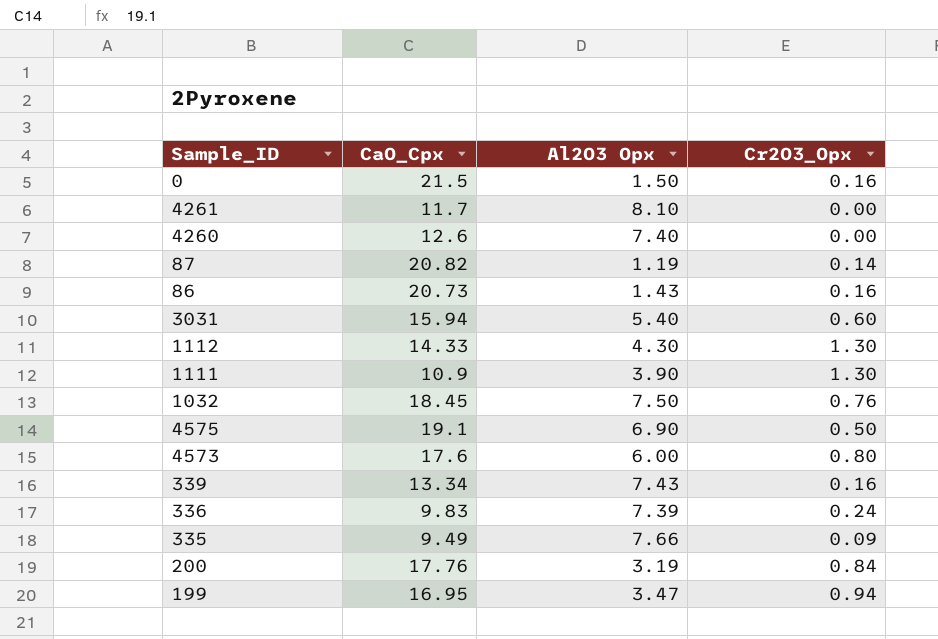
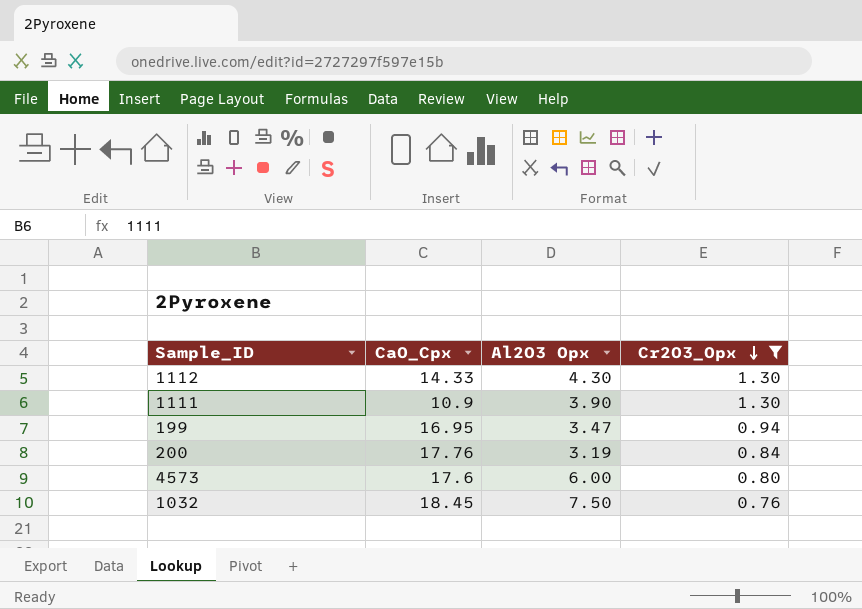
filter: none -> Cr2O3_Opx >= 0.76
row order: none -> Cr2O3_Opx descending

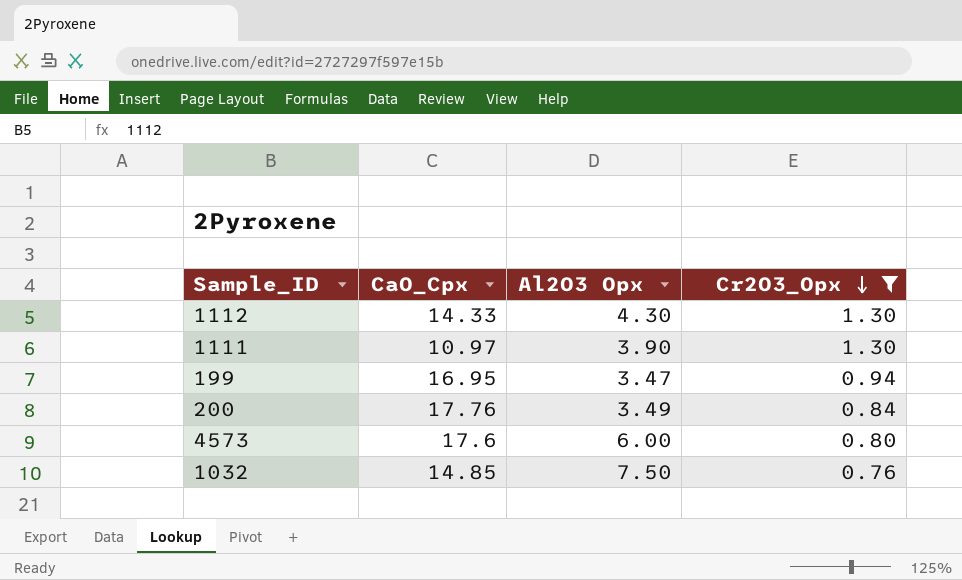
1111 | CaO_Cpx: 10.9 -> 10.97
200 | Al2O3 Opx: 3.19 -> 3.49
1032 | CaO_Cpx: 18.45 -> 14.85

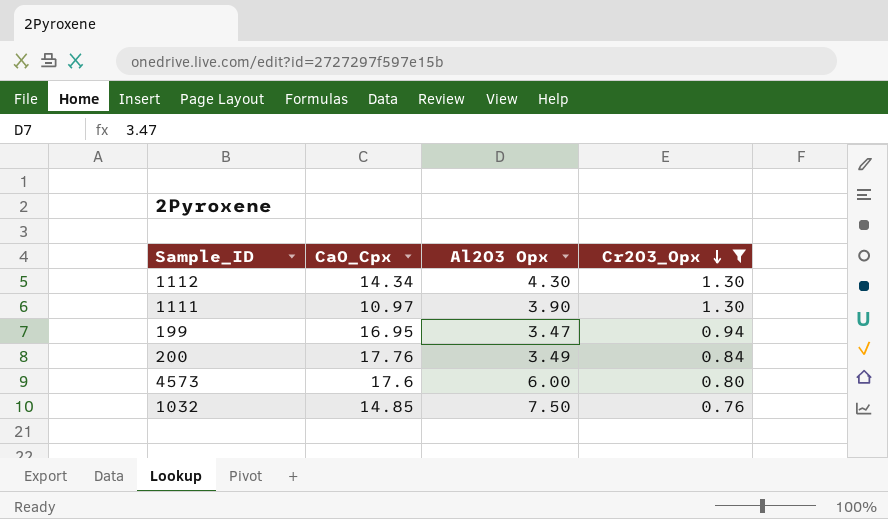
1112 | CaO_Cpx: 14.33 -> 14.34

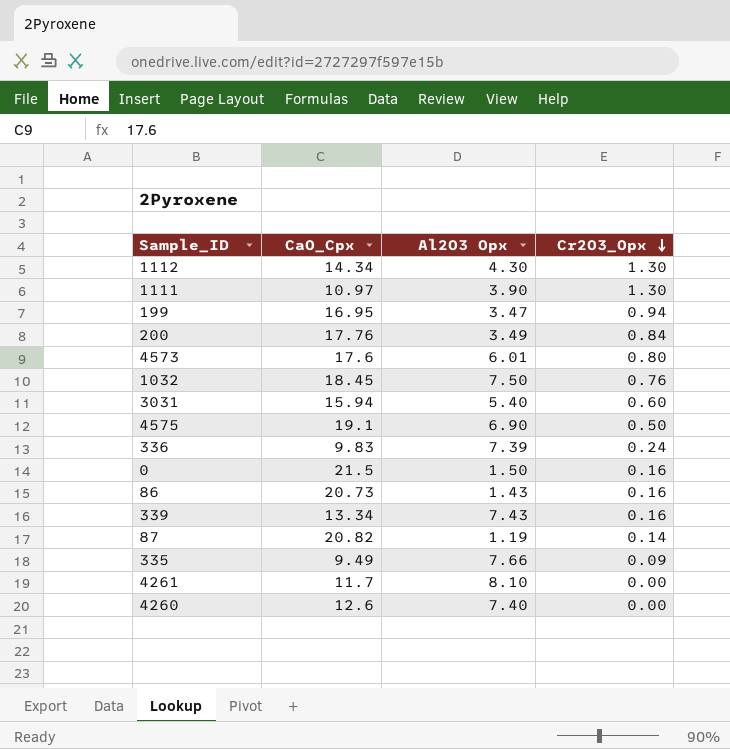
filter: Cr2O3_Opx >= 0.76 -> none
4573 | Al2O3 Opx: 6.00 -> 6.01
1032 | CaO_Cpx: 14.85 -> 18.45

